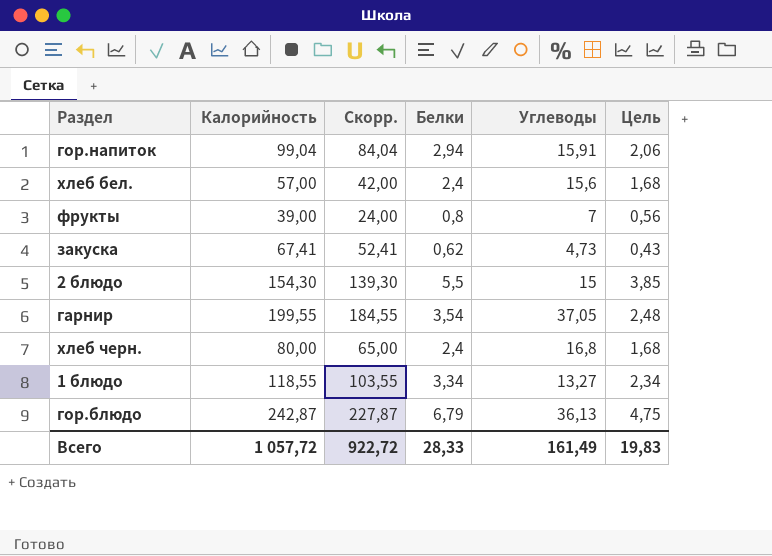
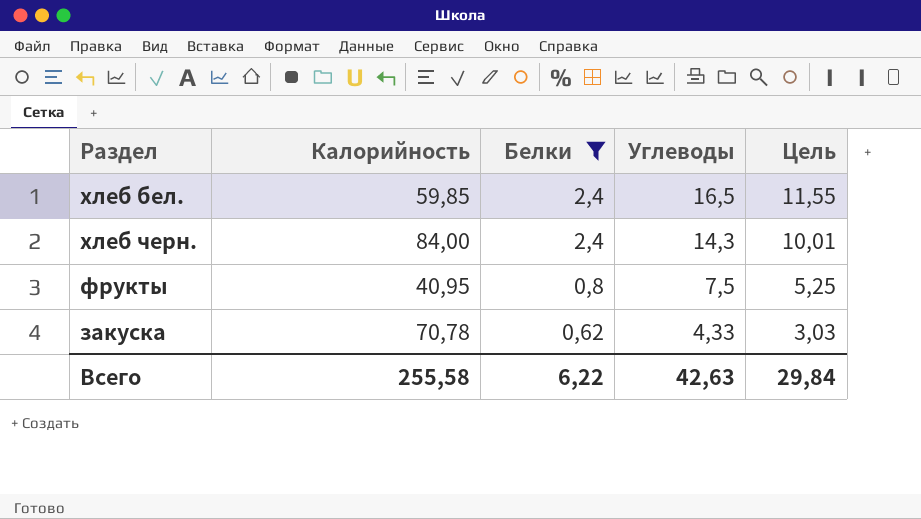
filter: none -> Белки <= 2,4
row order: none -> Белки descending
column Скорр. | formula: [Калорийность] - 15 -> none
column Цель | formula: [Белки] * 0,7 -> [Углеводы] * 0,7
хлеб бел. | Калорийность: 57,00 -> 59,85
хлеб бел. | Углеводы: 15,6 -> 16,5
хлеб черн. | Калорийность: 80,00 -> 84,00
хлеб черн. | Углеводы: 16,8 -> 14,3
фрукты | Калорийность: 39,00 -> 40,95
фрукты | Углеводы: 7 -> 7,5
закуска | Калорийность: 67,41 -> 70,78
закуска | Углеводы: 4,73 -> 4,33
Всего | Калорийность: 1 057,72 -> 255,58
Всего | Белки: 28,33 -> 6,22
Всего | Углеводы: 161,49 -> 42,63
Всего | Цель: 19,83 -> 29,84

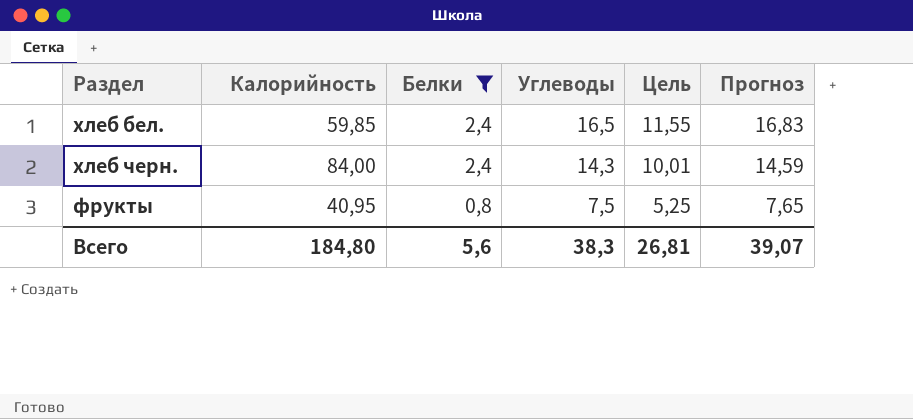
column Прогноз | formula: none -> [Углеводы] * 1,02
row закуска: 70,78 | 0,62 | 4,33 | 3,03 -> none
Всего | Калорийность: 255,58 -> 184,80
Всего | Белки: 6,22 -> 5,6
Всего | Углеводы: 42,63 -> 38,3
Всего | Цель: 29,84 -> 26,81

